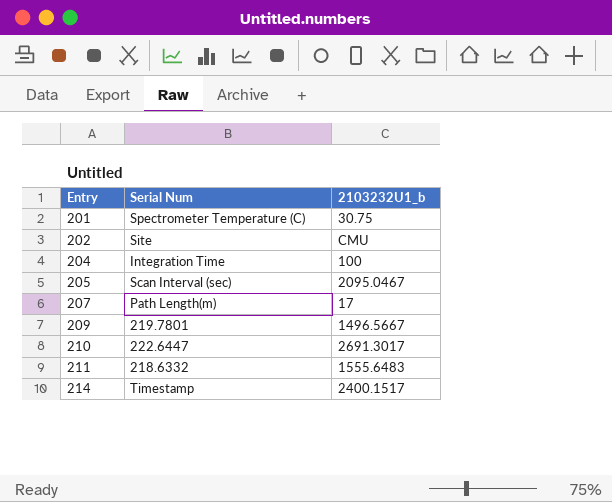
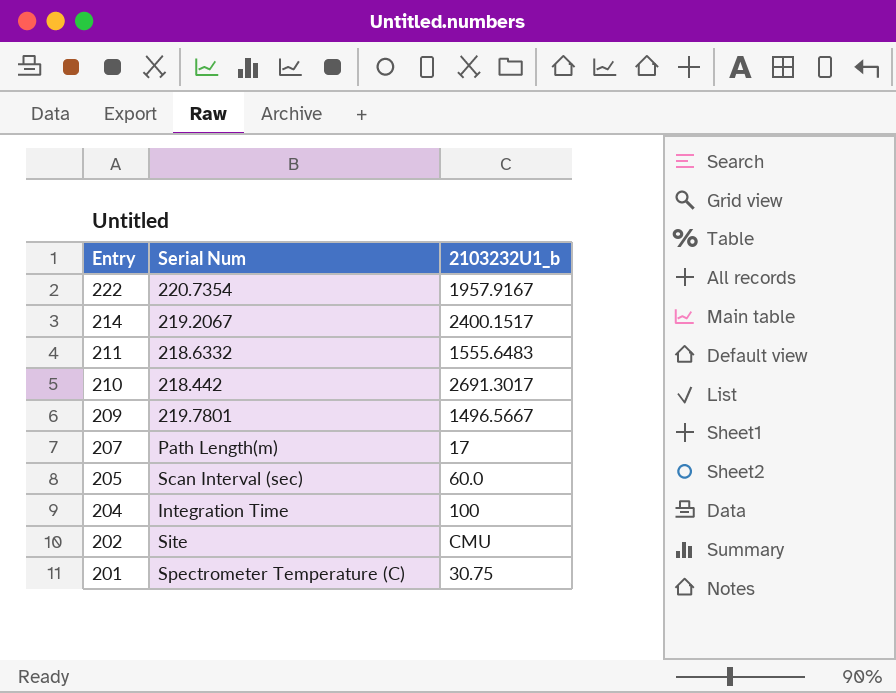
row order: Entry ascending -> Entry descending
row 222: none -> 220.7354 | 1957.9167
214 | Serial Num: Timestamp -> 219.2067
210 | Serial Num: 222.6447 -> 218.442
205 | 2103232U1_b: 2095.0467 -> 60.0

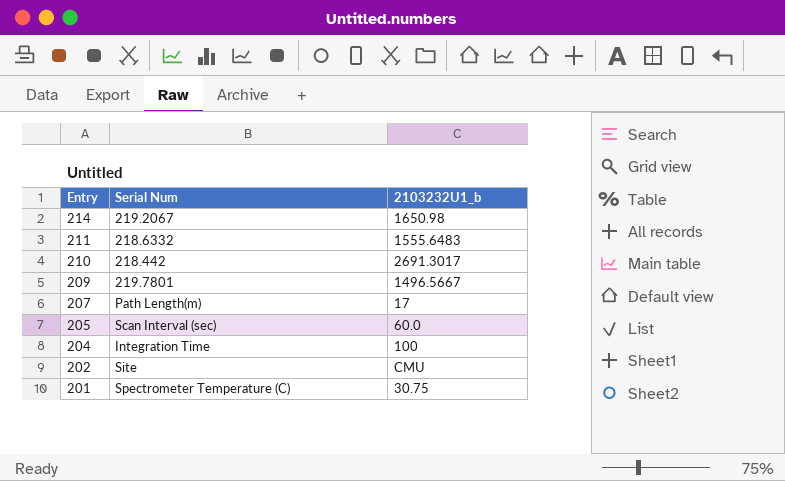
row 222: 220.7354 | 1957.9167 -> none
214 | 2103232U1_b: 2400.1517 -> 1650.98

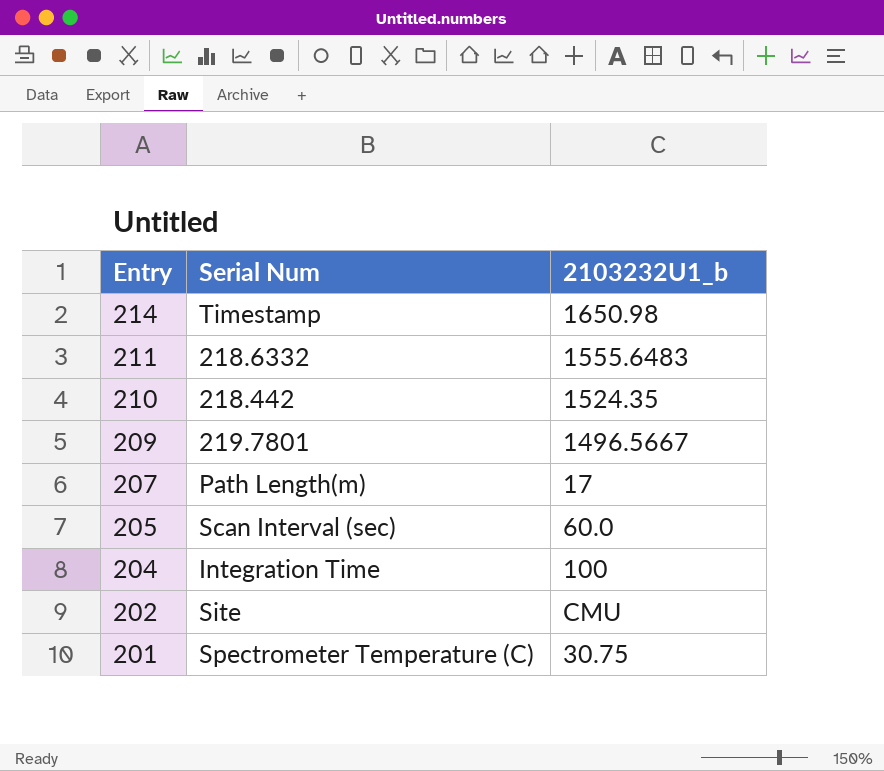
214 | Serial Num: 219.2067 -> Timestamp
210 | 2103232U1_b: 2691.3017 -> 1524.35

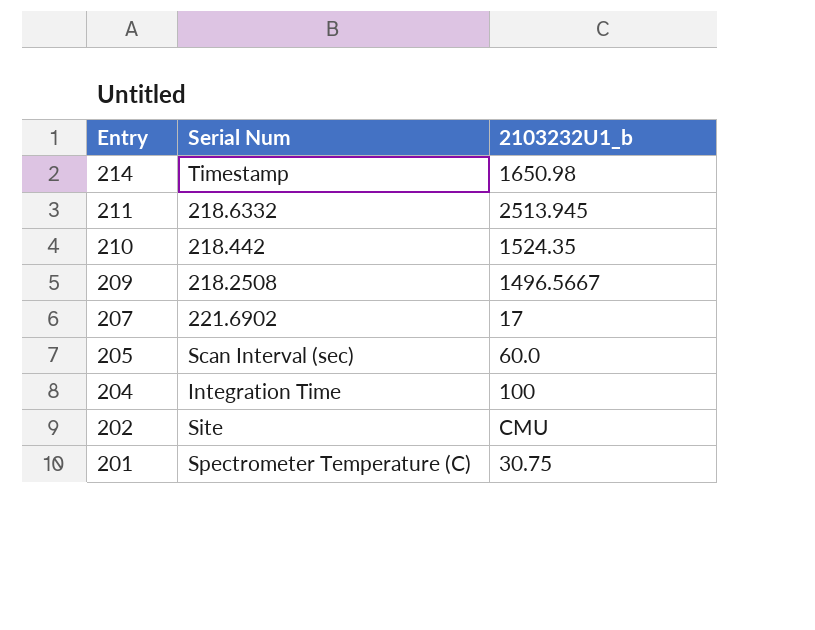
211 | 2103232U1_b: 1555.6483 -> 2513.945
209 | Serial Num: 219.7801 -> 218.2508
207 | Serial Num: Path Length(m) -> 221.6902

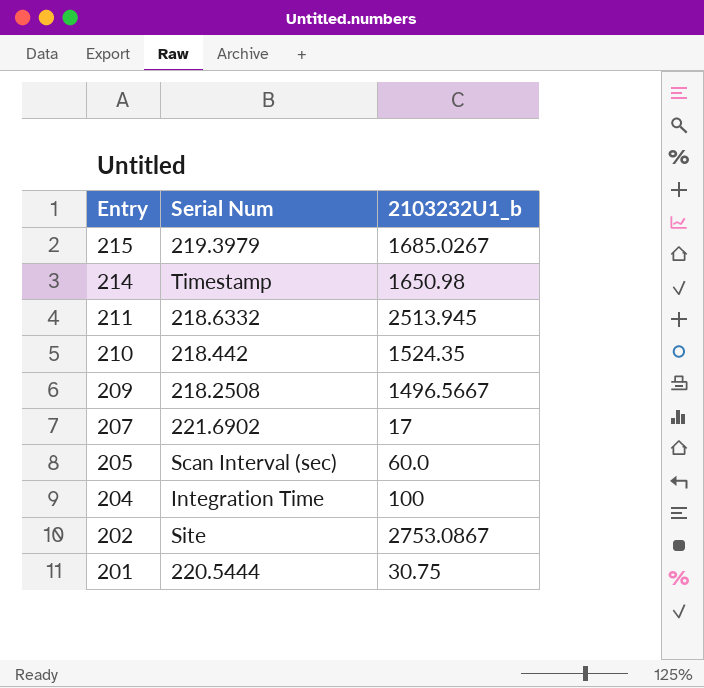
row 215: none -> 219.3979 | 1685.0267
202 | 2103232U1_b: CMU -> 2753.0867
201 | Serial Num: Spectrometer Temperature (C) -> 220.5444

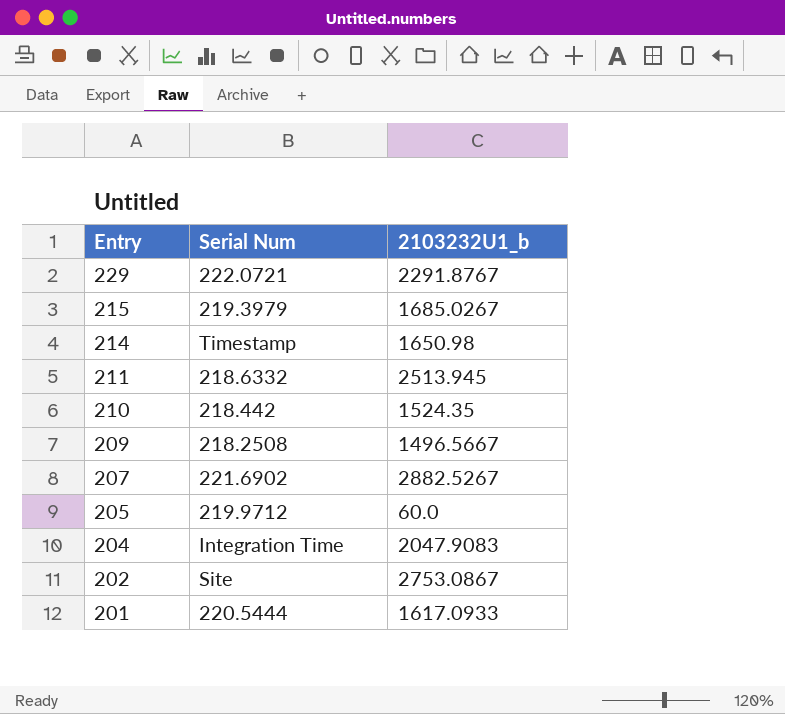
row 229: none -> 222.0721 | 2291.8767
207 | 2103232U1_b: 17 -> 2882.5267
205 | Serial Num: Scan Interval (sec) -> 219.9712
204 | 2103232U1_b: 100 -> 2047.9083
201 | 2103232U1_b: 30.75 -> 1617.0933

